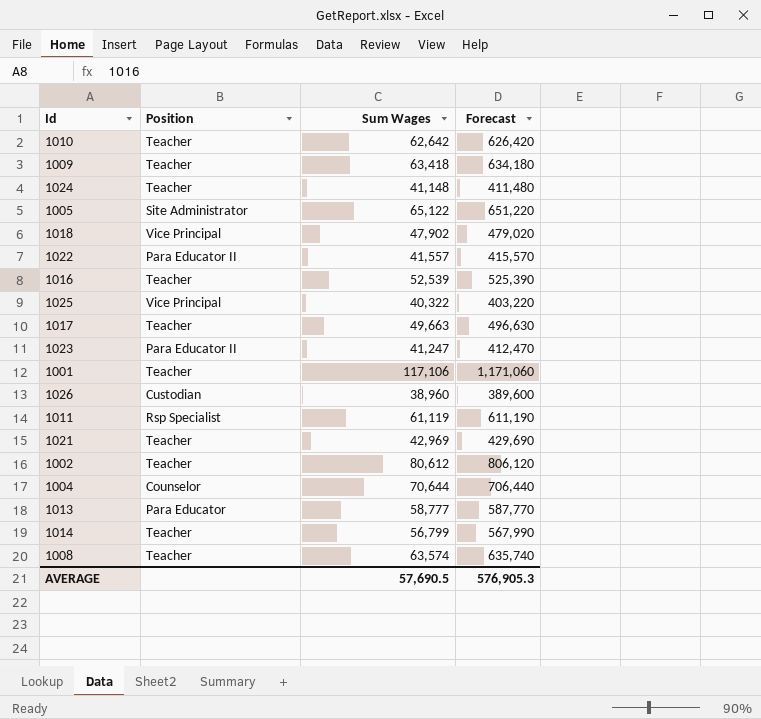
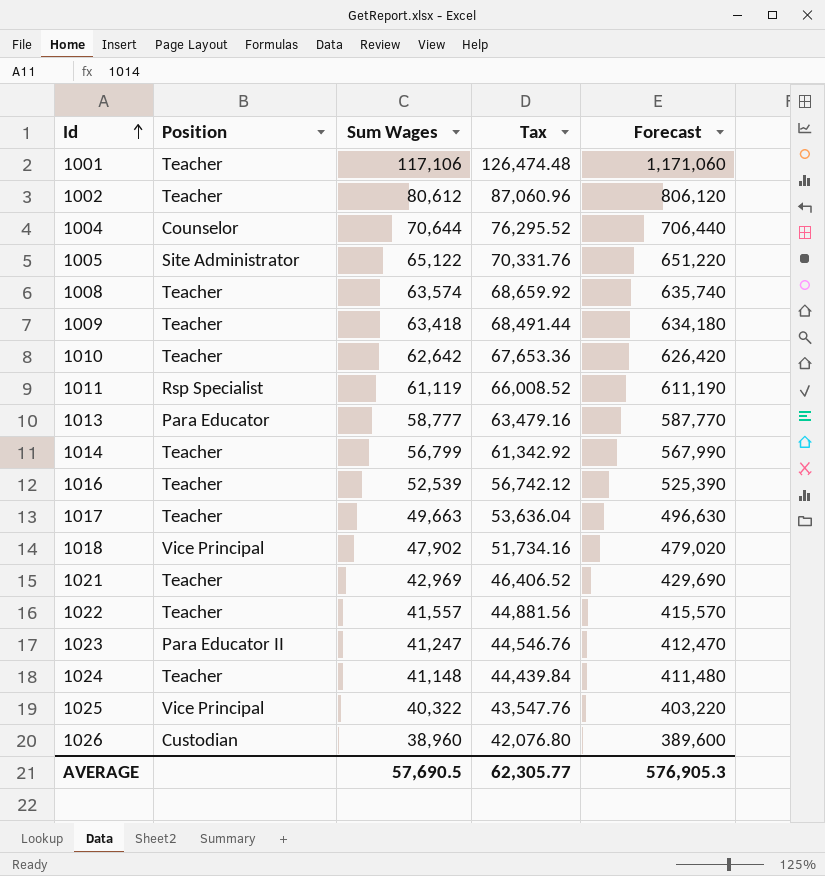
row order: none -> Id ascending
column Tax | formula: none -> [Sum Wages] * 1.08
1022 | Position: Para Educator II -> Teacher

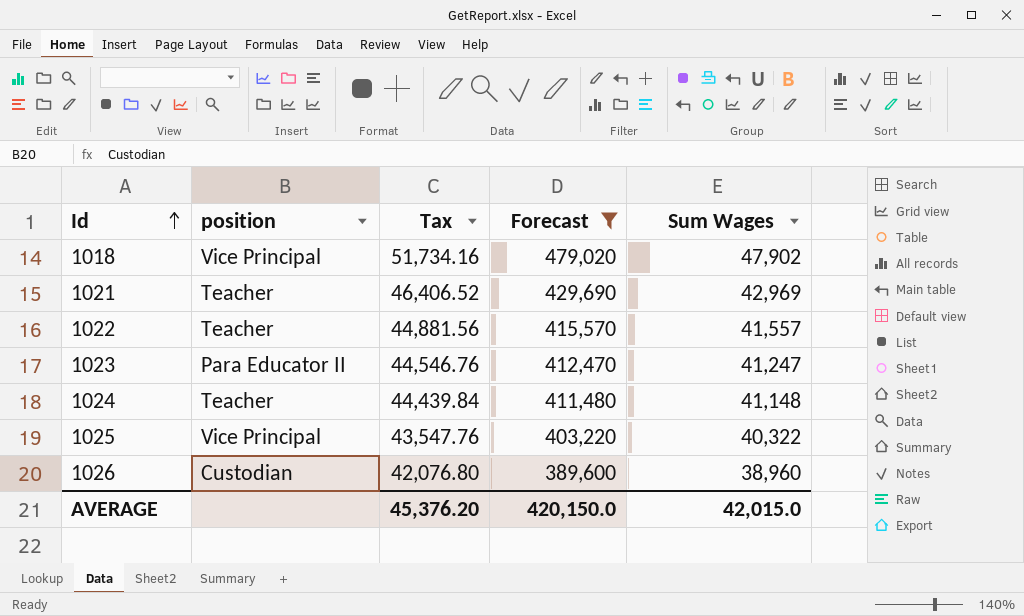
filter: none -> Forecast <= 479,020
column name: Position -> position
column Sum Wages | position: 3 -> 5
AVERAGE | Tax: 62,305.77 -> 45,376.20
AVERAGE | Forecast: 576,905.3 -> 420,150.0
AVERAGE | Sum Wages: 57,690.5 -> 42,015.0

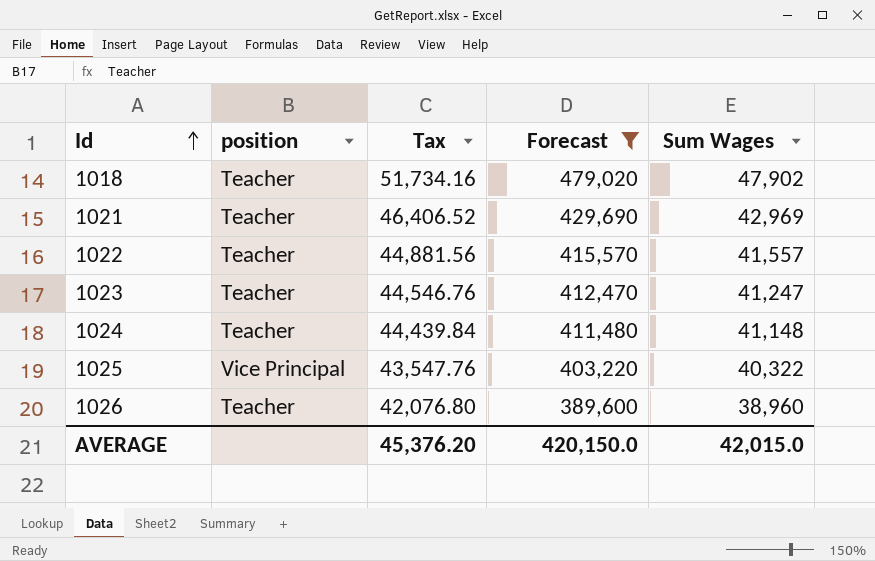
1018 | position: Vice Principal -> Teacher
1023 | position: Para Educator II -> Teacher
1026 | position: Custodian -> Teacher

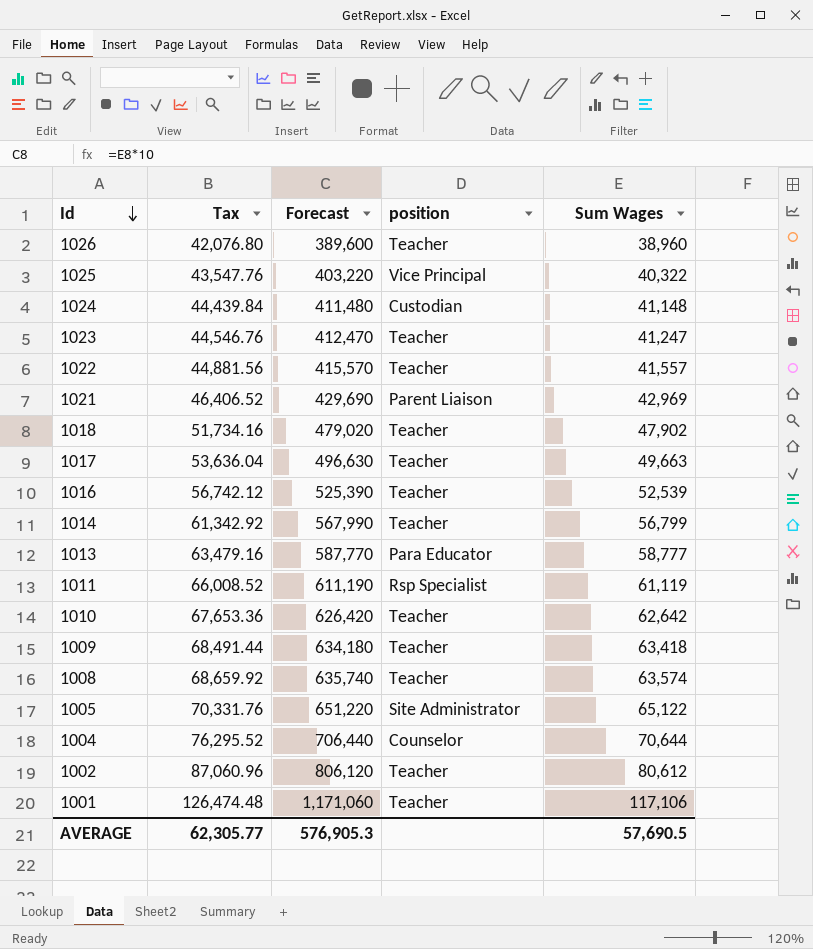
filter: Forecast <= 479,020 -> none
row order: Id ascending -> Id descending
column position | position: 2 -> 4
1024 | position: Teacher -> Custodian
1021 | position: Teacher -> Parent Liaison
AVERAGE | Tax: 45,376.20 -> 62,305.77
AVERAGE | Forecast: 420,150.0 -> 576,905.3
AVERAGE | Sum Wages: 42,015.0 -> 57,690.5

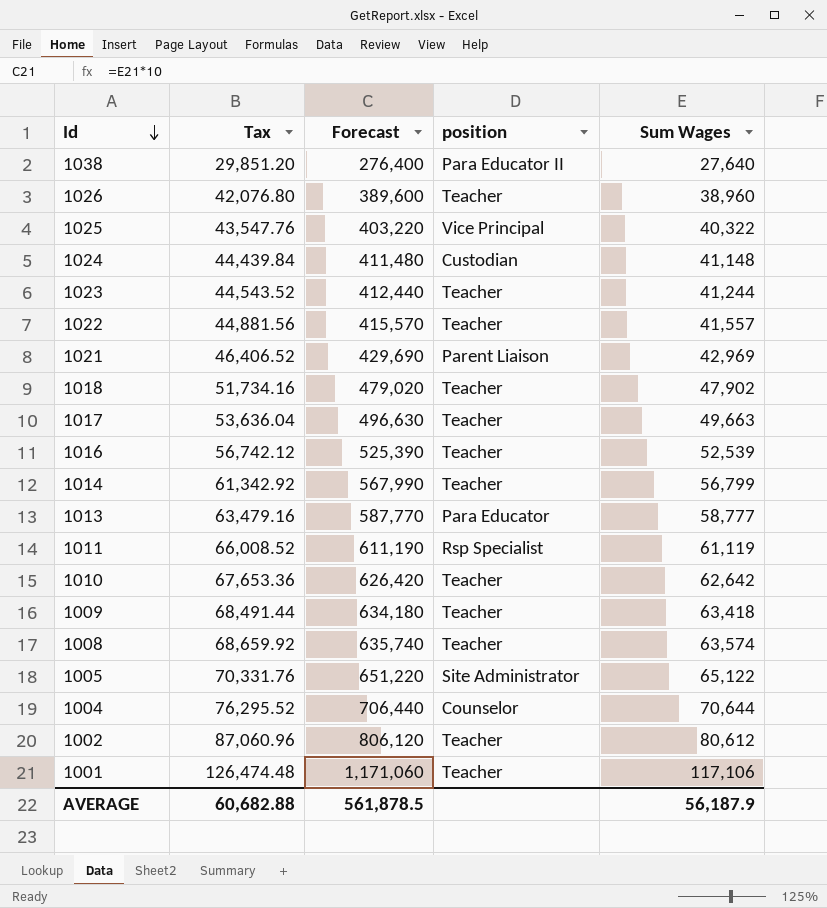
row 1038: none -> 29,851.20 | 276,400 | Para Educator II | 27,640
1023 | Tax: 44,546.76 -> 44,543.52
1023 | Forecast: 412,470 -> 412,440
1023 | Sum Wages: 41,247 -> 41,244
AVERAGE | Tax: 62,305.77 -> 60,682.88
AVERAGE | Forecast: 576,905.3 -> 561,878.5
AVERAGE | Sum Wages: 57,690.5 -> 56,187.9

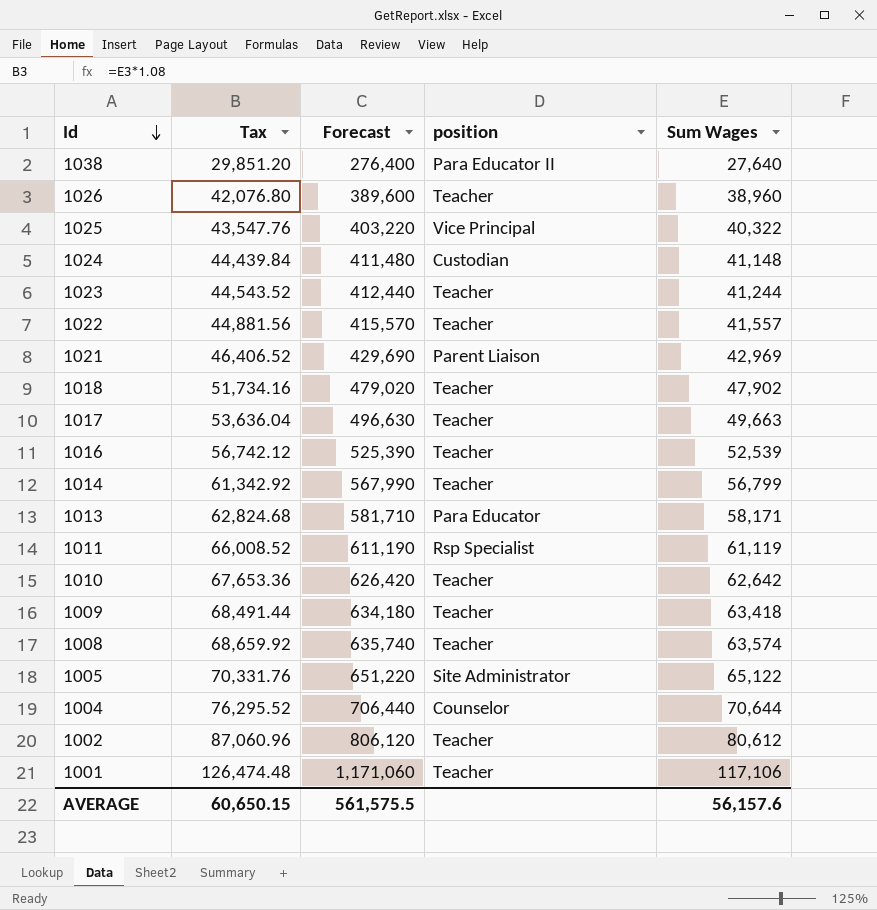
1013 | Tax: 63,479.16 -> 62,824.68
1013 | Forecast: 587,770 -> 581,710
1013 | Sum Wages: 58,777 -> 58,171
AVERAGE | Tax: 60,682.88 -> 60,650.15
AVERAGE | Forecast: 561,878.5 -> 561,575.5
AVERAGE | Sum Wages: 56,187.9 -> 56,157.6

